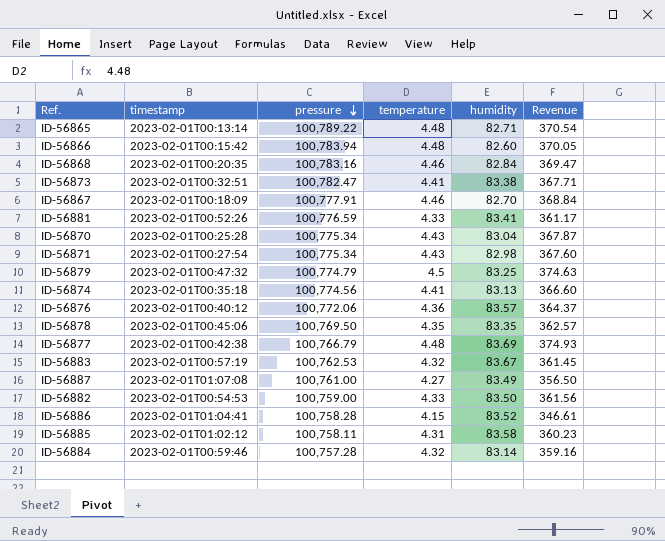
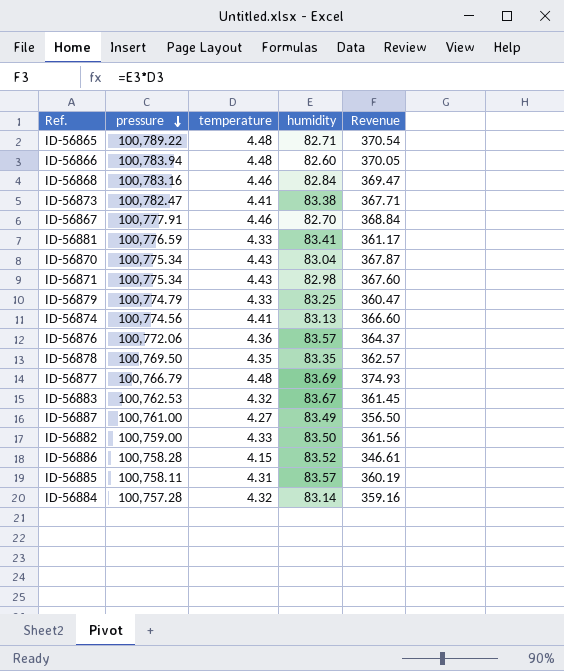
column timestamp | position: 2 -> none
ID-56879 | temperature: 4.5 -> 4.33
ID-56879 | Revenue: 374.63 -> 360.47
ID-56885 | humidity: 83.58 -> 83.57
ID-56885 | Revenue: 360.23 -> 360.19

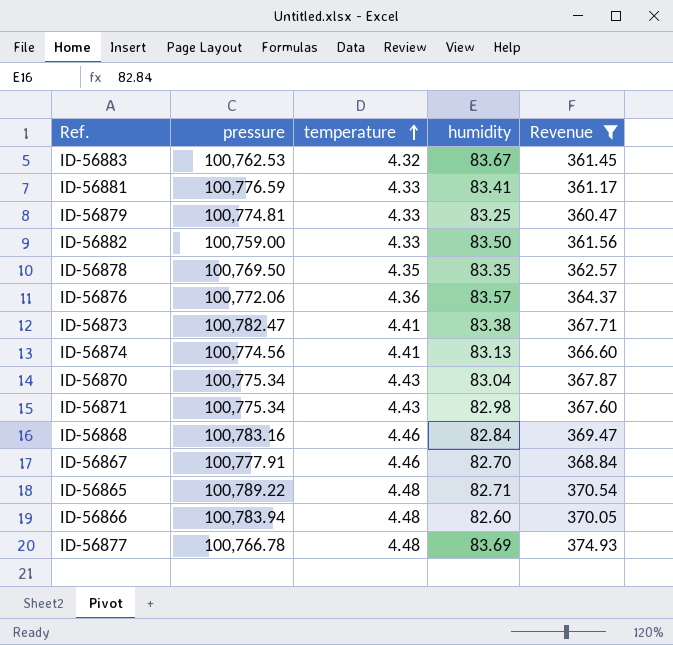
filter: none -> Revenue >= 360.47
row order: pressure descending -> temperature ascending
ID-56879 | pressure: 100,774.79 -> 100,774.81
ID-56877 | pressure: 100,766.79 -> 100,766.78

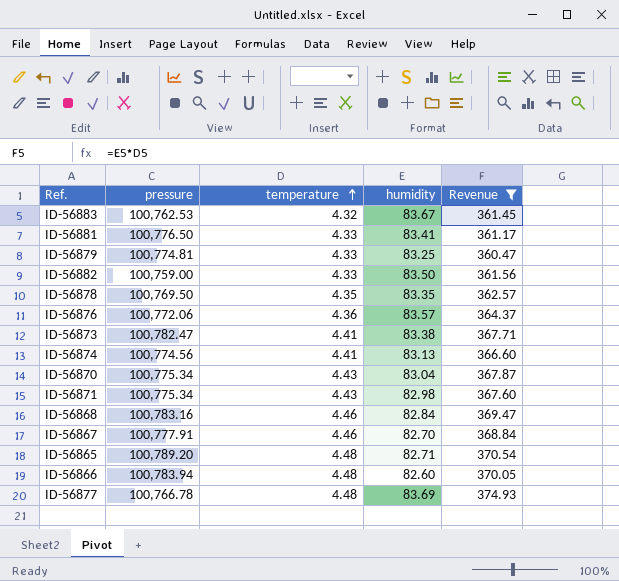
ID-56881 | pressure: 100,776.59 -> 100,776.50
ID-56865 | pressure: 100,789.22 -> 100,789.20

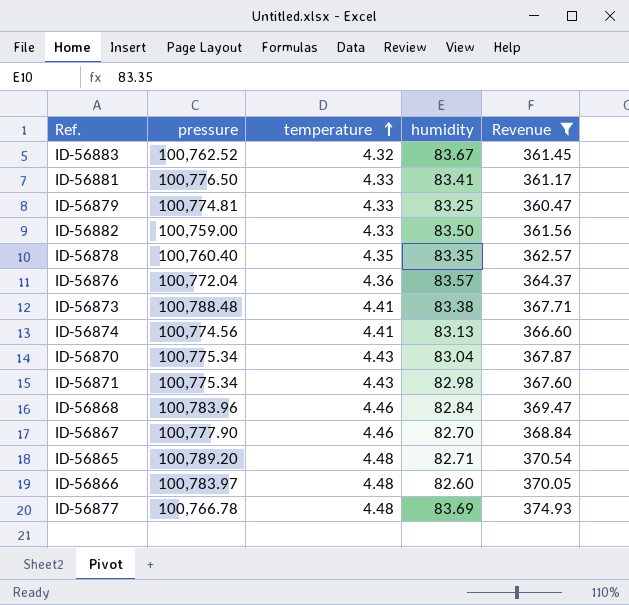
ID-56883 | pressure: 100,762.53 -> 100,762.52
ID-56878 | pressure: 100,769.50 -> 100,760.40
ID-56876 | pressure: 100,772.06 -> 100,772.04
ID-56873 | pressure: 100,782.47 -> 100,788.48
ID-56868 | pressure: 100,783.16 -> 100,783.96
ID-56867 | pressure: 100,777.91 -> 100,777.90
ID-56866 | pressure: 100,783.94 -> 100,783.97

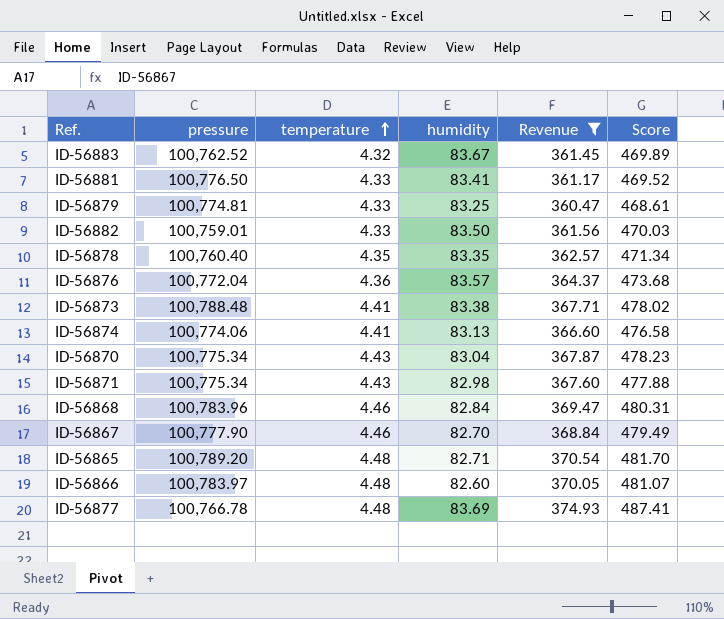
column Score | formula: none -> [Revenue] * 1.3
ID-56882 | pressure: 100,759.00 -> 100,759.01
ID-56874 | pressure: 100,774.56 -> 100,774.06

